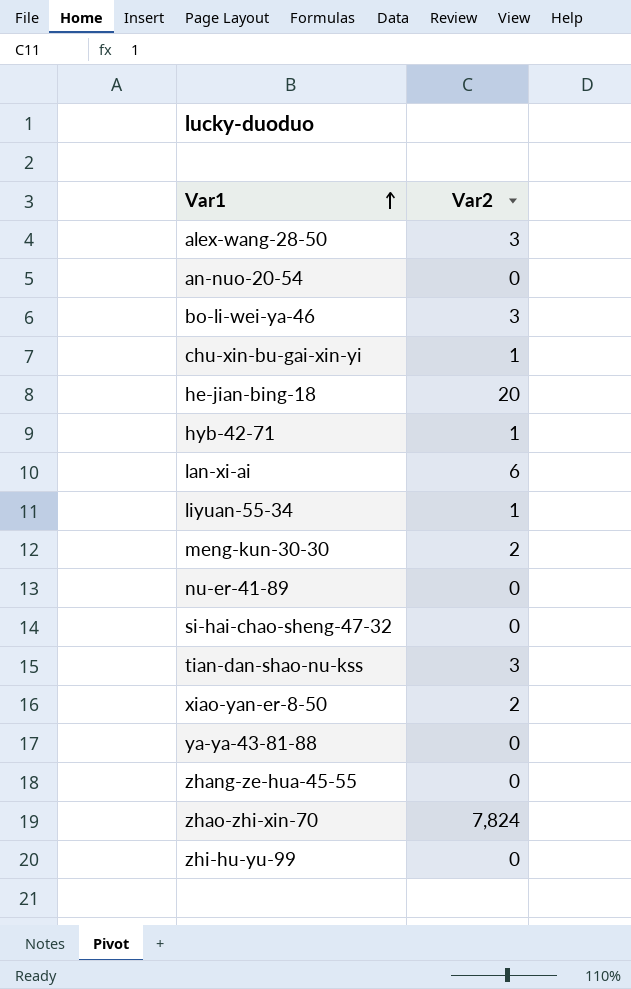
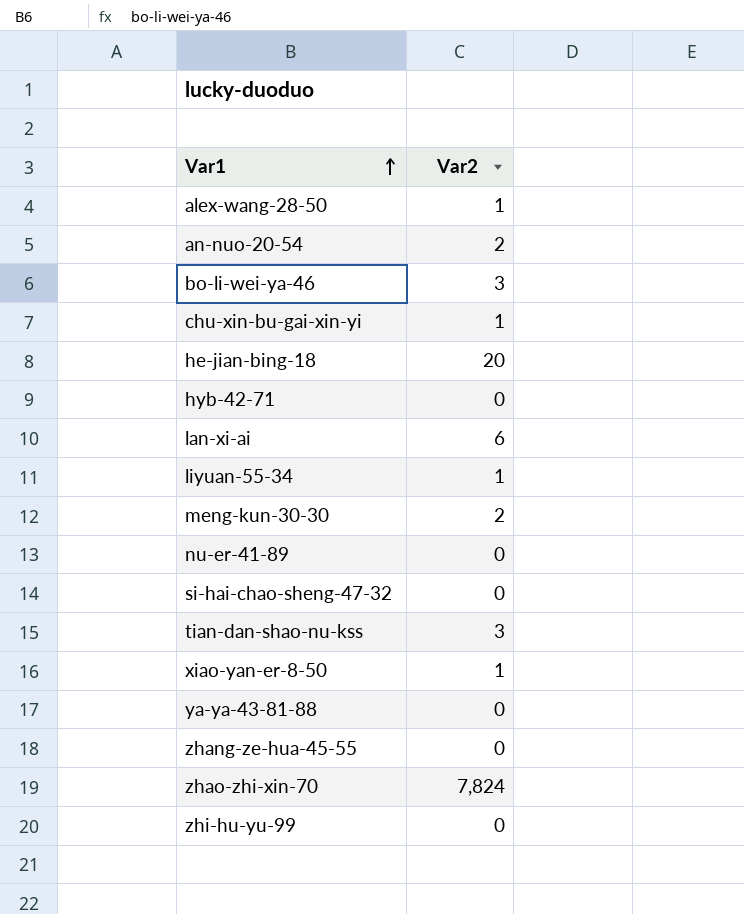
alex-wang-28-50 | Var2: 3 -> 1
an-nuo-20-54 | Var2: 0 -> 2
hyb-42-71 | Var2: 1 -> 0
xiao-yan-er-8-50 | Var2: 2 -> 1

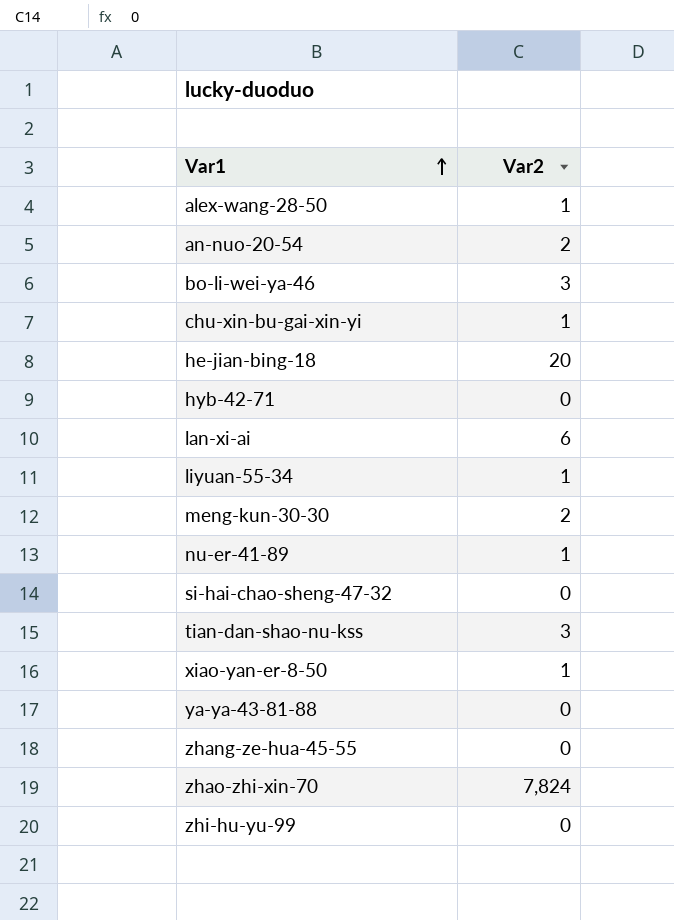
nu-er-41-89 | Var2: 0 -> 1

